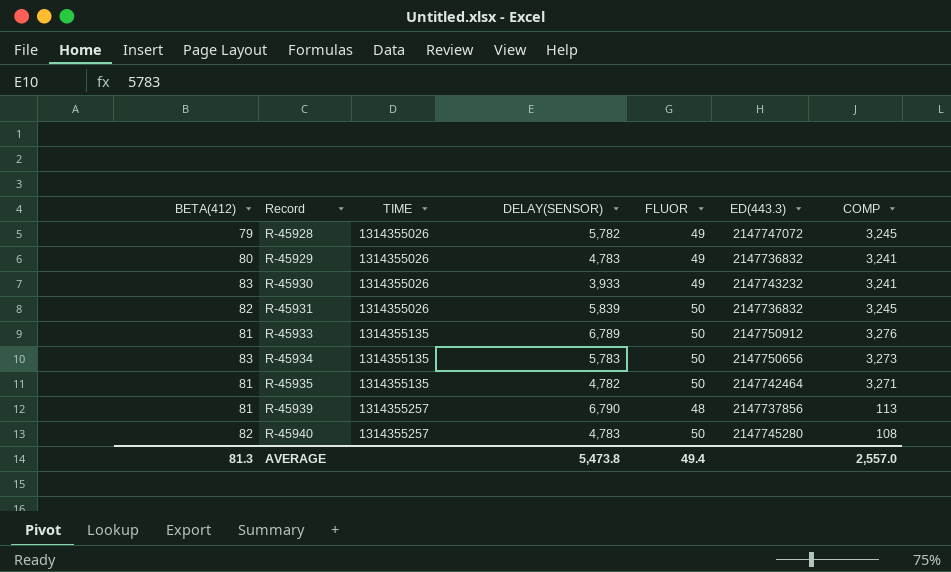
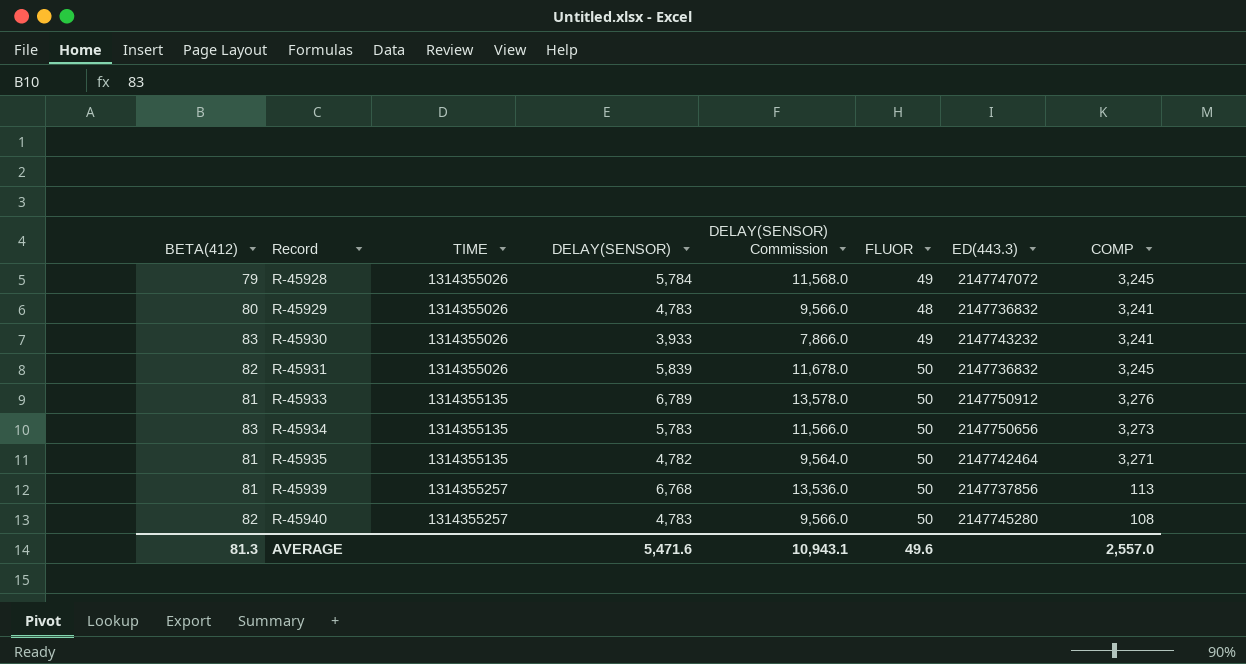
column DELAY(SENSOR) Commission | formula: none -> [DELAY(SENSOR)] * 2
R-45928 | DELAY(SENSOR): 5,782 -> 5,784
R-45929 | FLUOR: 49 -> 48
R-45939 | DELAY(SENSOR): 6,790 -> 6,768
R-45939 | FLUOR: 48 -> 50
AVERAGE | DELAY(SENSOR): 5,473.8 -> 5,471.6
AVERAGE | FLUOR: 49.4 -> 49.6

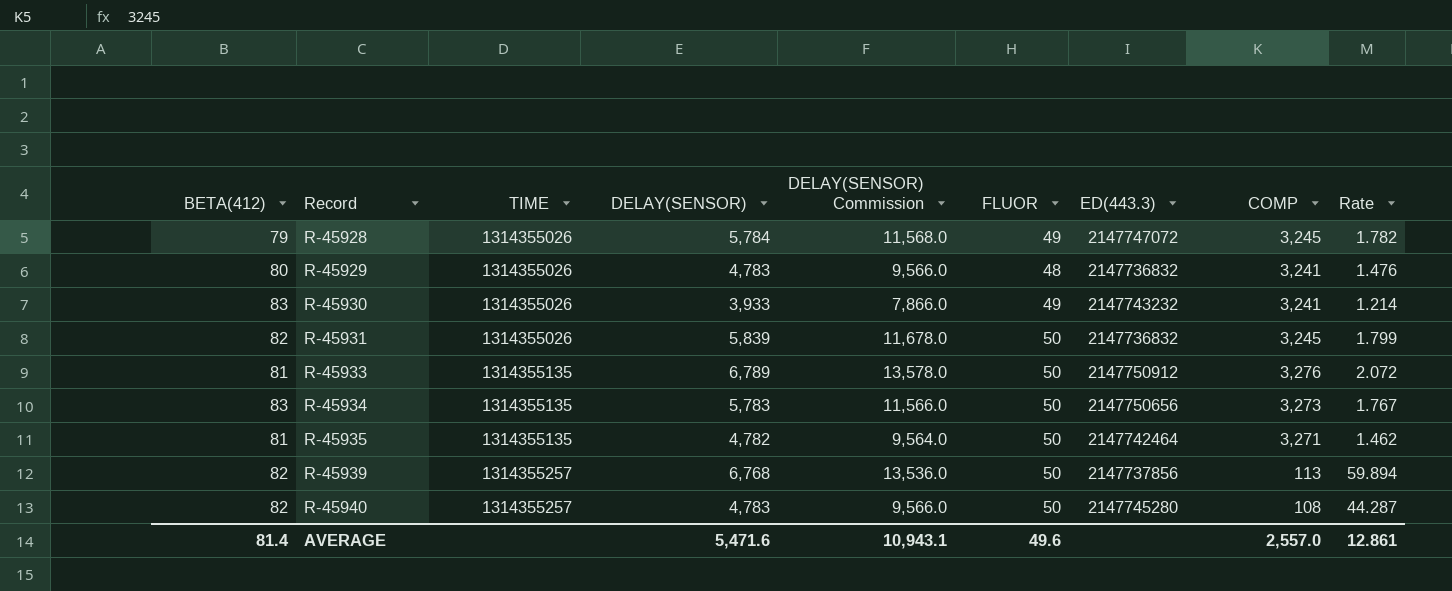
column Rate | formula: none -> [DELAY(SENSOR)] / [COMP]
R-45939 | BETA(412): 81 -> 82
AVERAGE | BETA(412): 81.3 -> 81.4

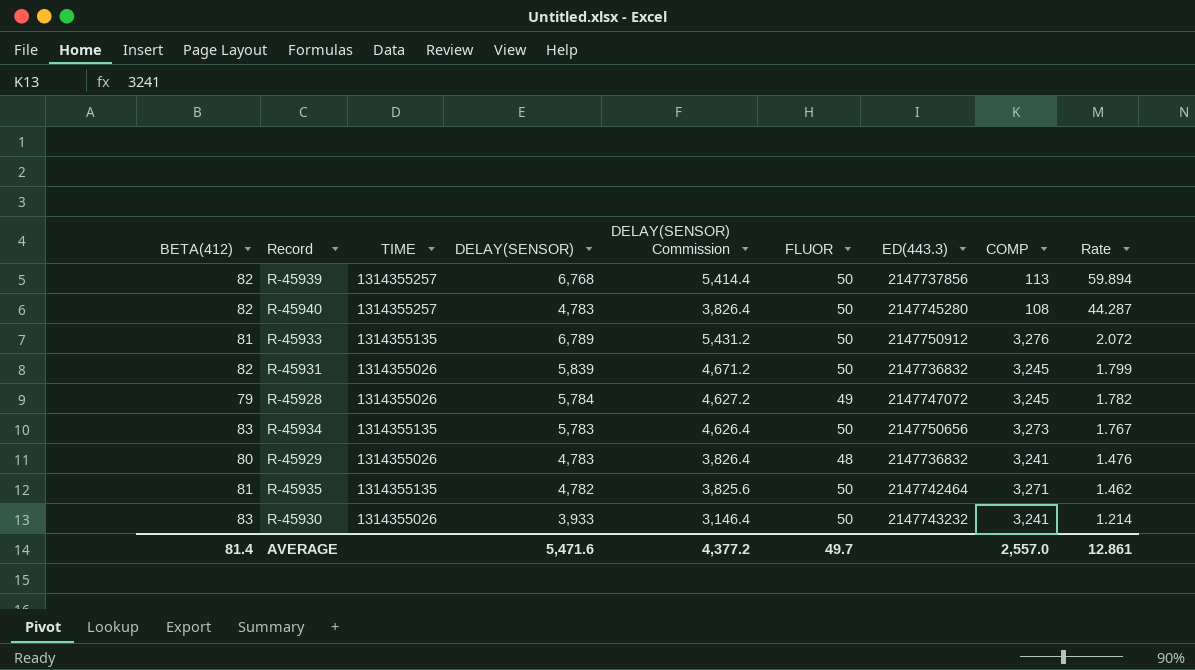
row order: Record ascending -> Rate descending
column DELAY(SENSOR) Commission | formula: [DELAY(SENSOR)] * 2 -> [DELAY(SENSOR)] * 0.8
R-45930 | FLUOR: 49 -> 50
AVERAGE | DELAY(SENSOR) Commission: 10,943.1 -> 4,377.2
AVERAGE | FLUOR: 49.6 -> 49.7

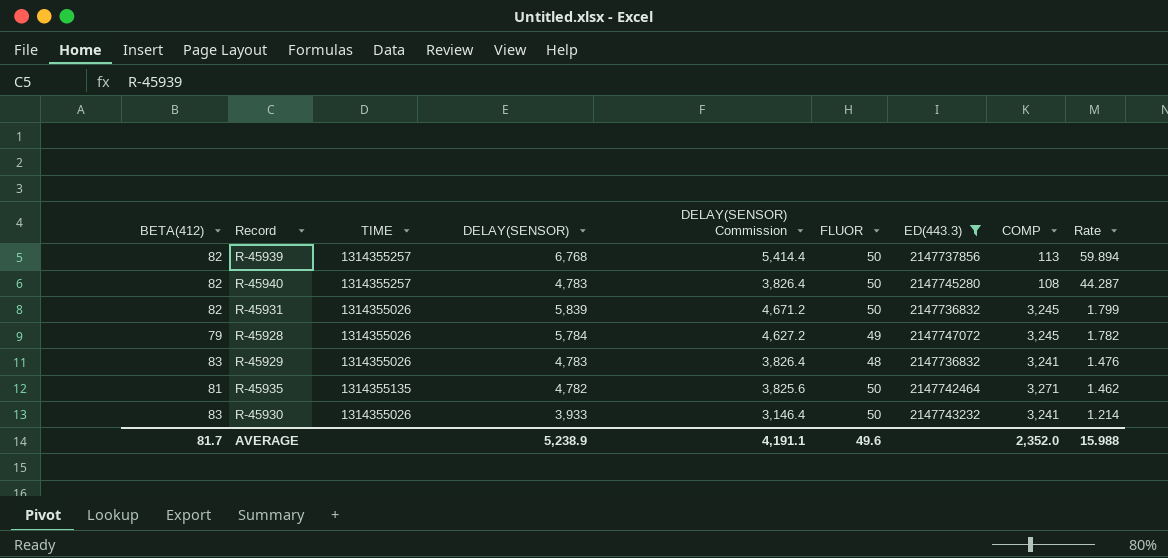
filter: none -> ED(443.3) <= 2147747072
R-45929 | BETA(412): 80 -> 83
AVERAGE | BETA(412): 81.4 -> 81.7
AVERAGE | DELAY(SENSOR): 5,471.6 -> 5,238.9
AVERAGE | DELAY(SENSOR) Commission: 4,377.2 -> 4,191.1
AVERAGE | FLUOR: 49.7 -> 49.6
AVERAGE | COMP: 2,557.0 -> 2,352.0
AVERAGE | Rate: 12.861 -> 15.988

